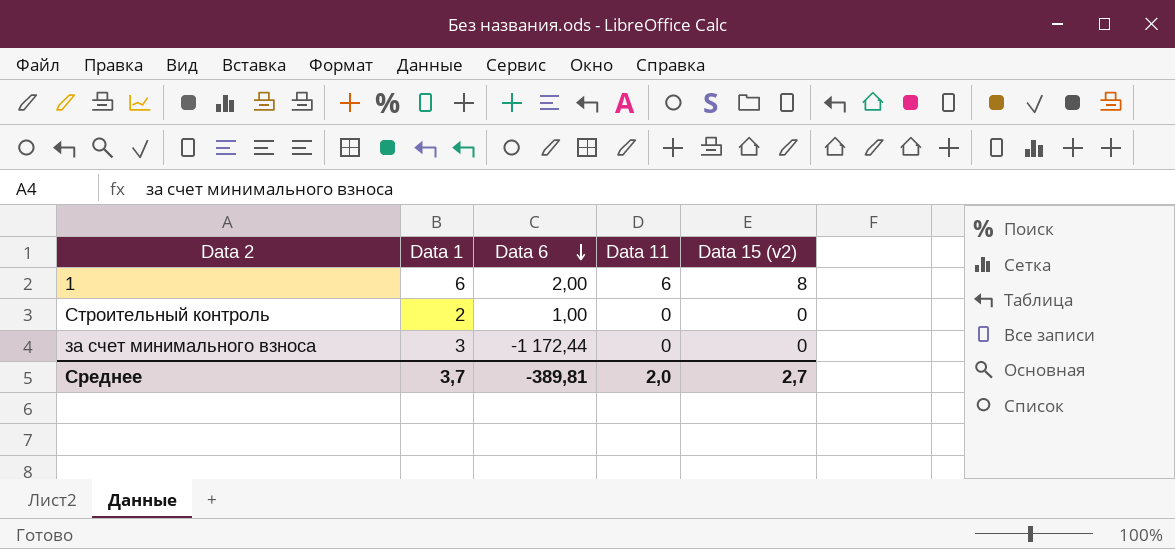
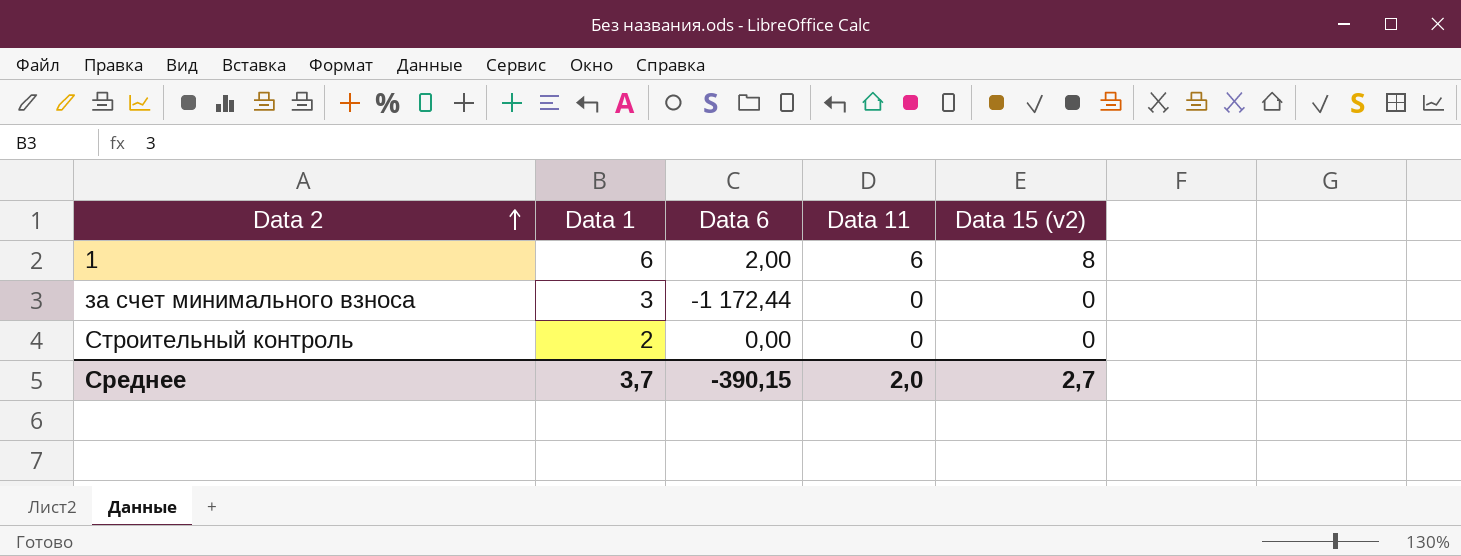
row order: Data 6 descending -> Data 2 ascending
Строительный контроль | Data 6: 1,00 -> 0,00
Среднее | Data 6: -389,81 -> -390,15

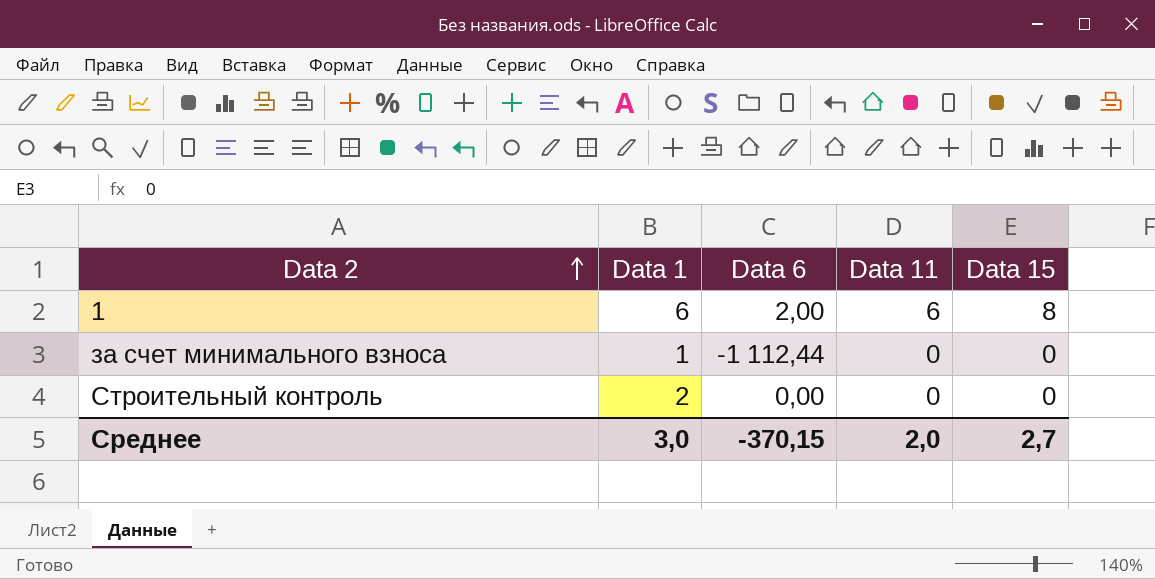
column name: Data 15 (v2) -> Data 15
за счет минимального взноса | Data 1: 3 -> 1
за счет минимального взноса | Data 6: -1 172,44 -> -1 112,44
Среднее | Data 1: 3,7 -> 3,0
Среднее | Data 6: -390,15 -> -370,15

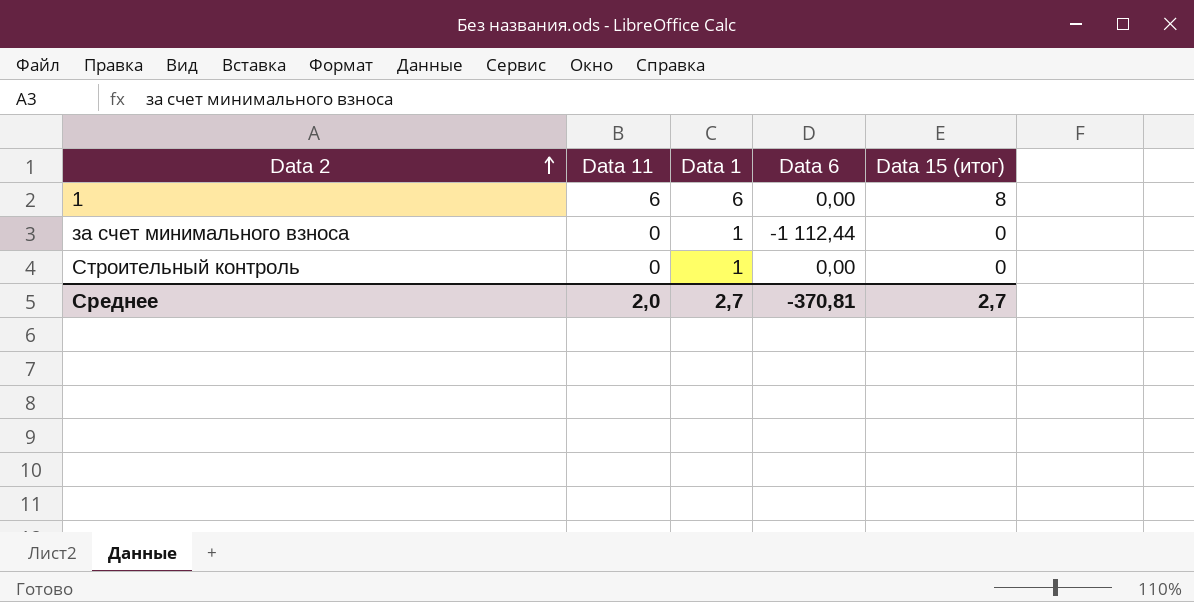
column Data 11 | position: 4 -> 2
column name: Data 15 -> Data 15 (итог)
1 | Data 6: 2,00 -> 0,00
Строительный контроль | Data 1: 2 -> 1
Среднее | Data 1: 3,0 -> 2,7
Среднее | Data 6: -370,15 -> -370,81

